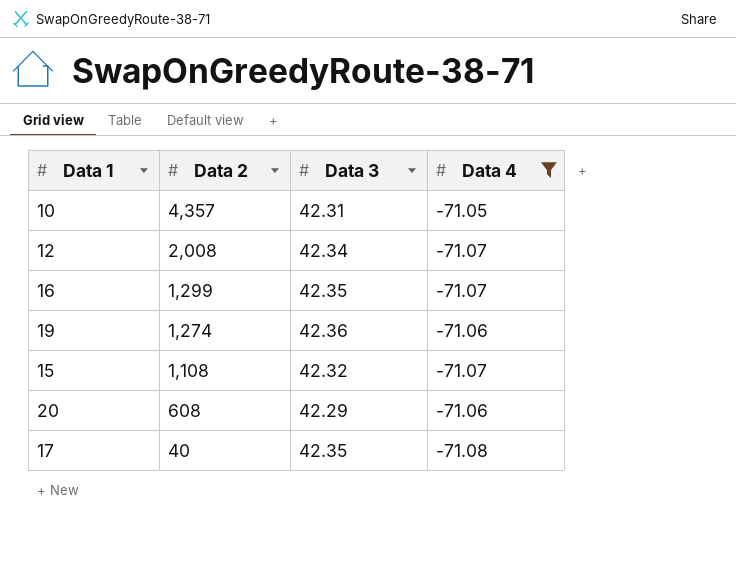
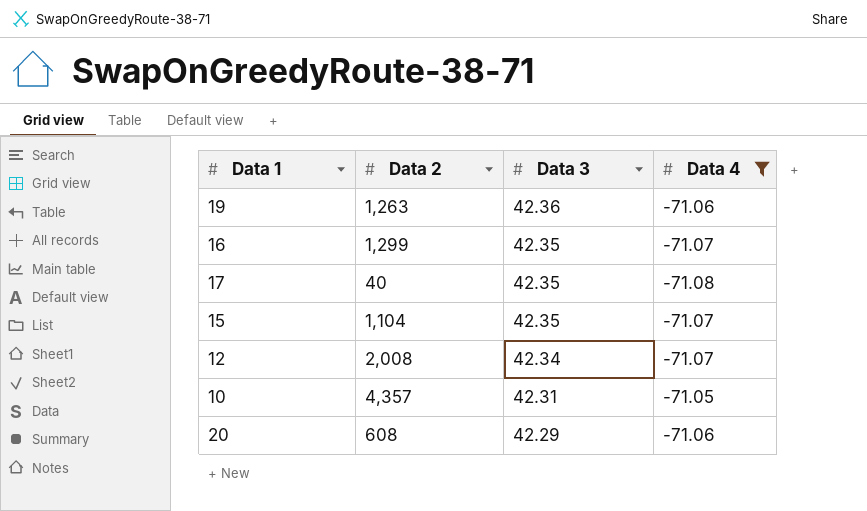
row order: Data 2 descending -> Data 3 descending
19 | Data 2: 1,274 -> 1,263
15 | Data 2: 1,108 -> 1,104
15 | Data 3: 42.32 -> 42.35

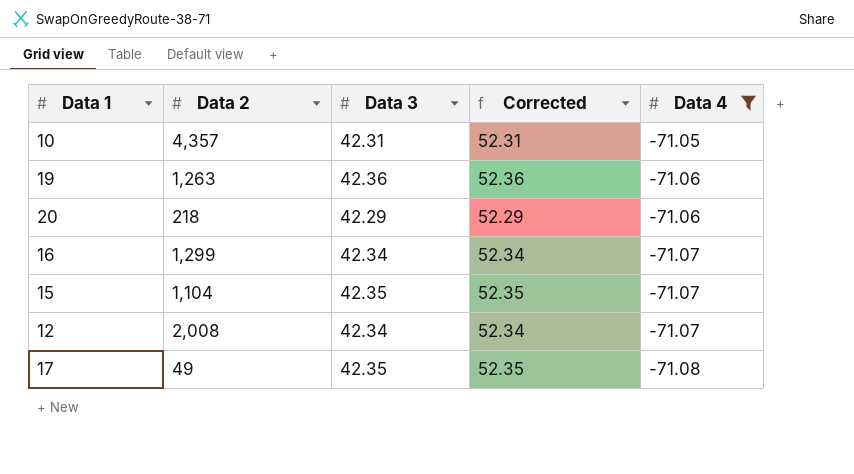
row order: Data 3 descending -> Data 4 descending
column Corrected | formula: none -> [Data 3] + 10
20 | Data 2: 608 -> 218
16 | Data 3: 42.35 -> 42.34
17 | Data 2: 40 -> 49

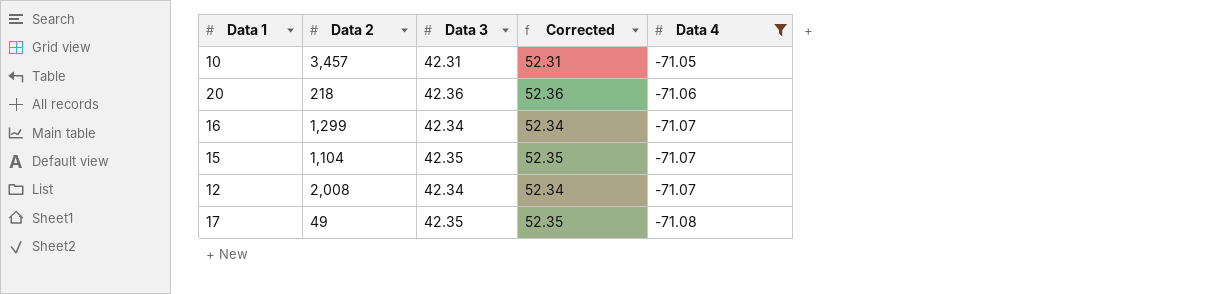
row 19: 1,263 | 42.36 | 52.36 | -71.06 -> none
10 | Data 2: 4,357 -> 3,457
20 | Data 3: 42.29 -> 42.36
20 | Corrected: 52.29 -> 52.36

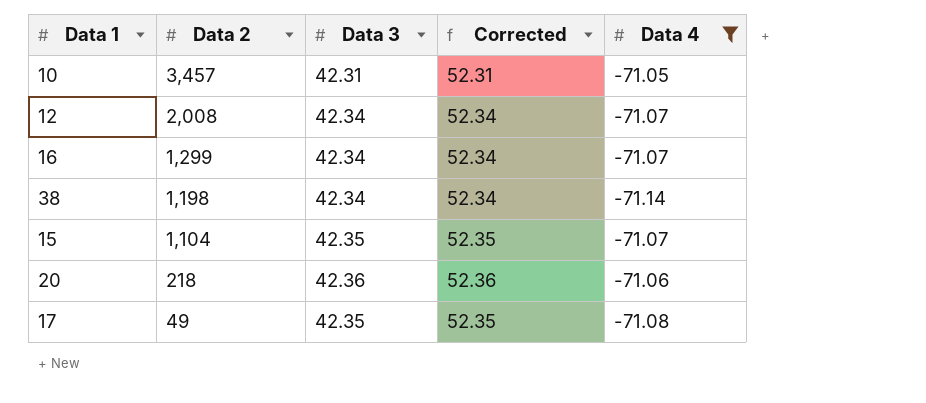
row order: Data 4 descending -> Data 2 descending
row 38: none -> 1,198 | 42.34 | 52.34 | -71.14

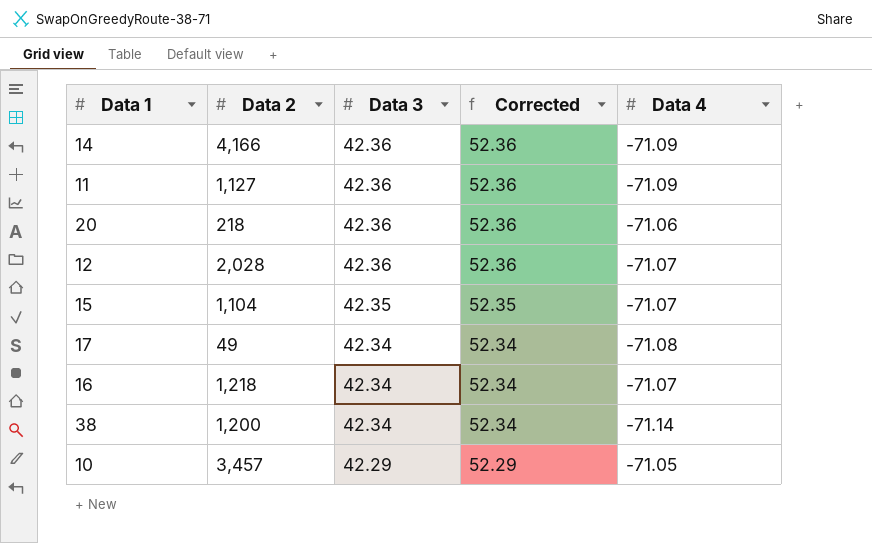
filter: Data 4 != -71.09 -> none
row order: Data 2 descending -> Data 3 descending
12 | Data 2: 2,008 -> 2,028
12 | Data 3: 42.34 -> 42.36
12 | Corrected: 52.34 -> 52.36
17 | Data 3: 42.35 -> 42.34
17 | Corrected: 52.35 -> 52.34
16 | Data 2: 1,299 -> 1,218
38 | Data 2: 1,198 -> 1,200
10 | Data 3: 42.31 -> 42.29
10 | Corrected: 52.31 -> 52.29

